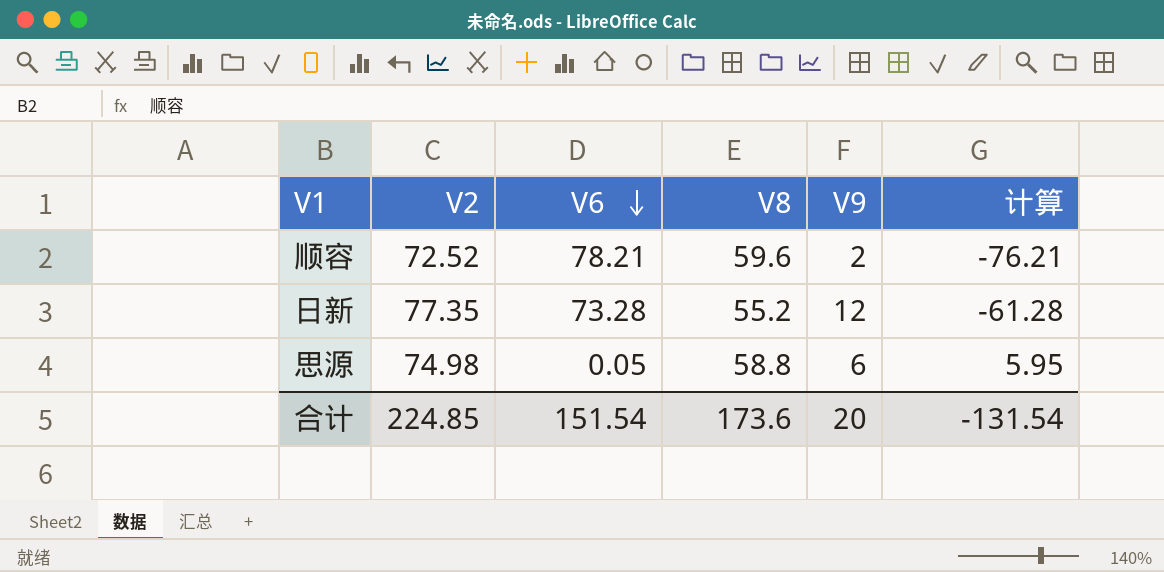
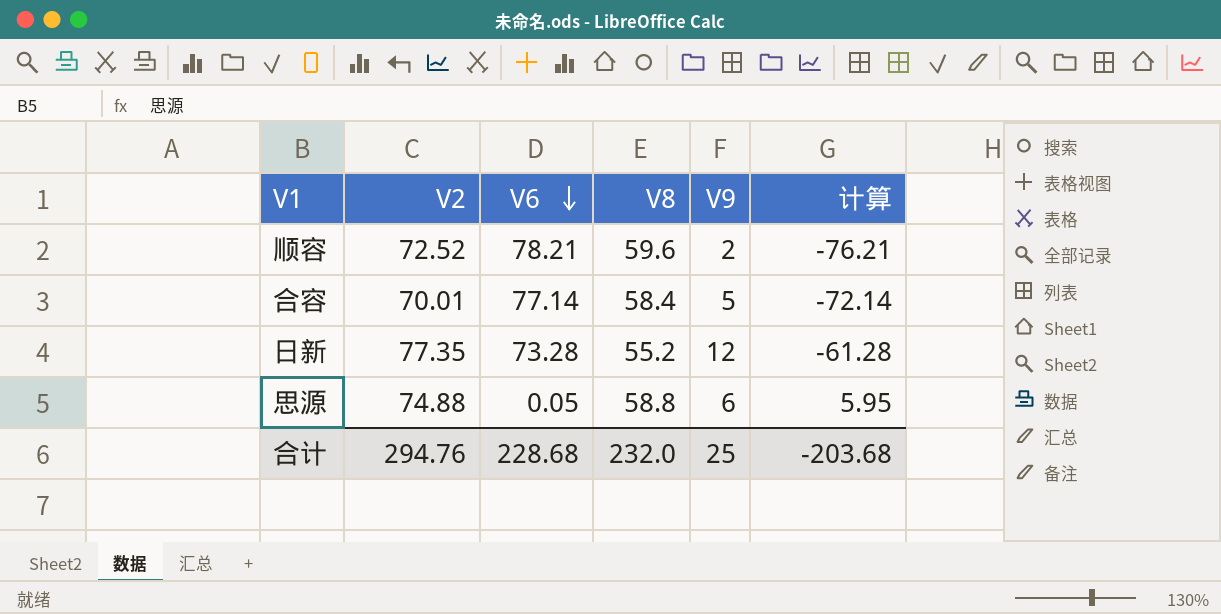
row 合容: none -> 70.01 | 77.14 | 58.4 | 5 | -72.14
思源 | V2: 74.98 -> 74.88
合计 | V2: 224.85 -> 294.76
合计 | V6: 151.54 -> 228.68
合计 | V8: 173.6 -> 232.0
合计 | V9: 20 -> 25
合计 | 计算: -131.54 -> -203.68

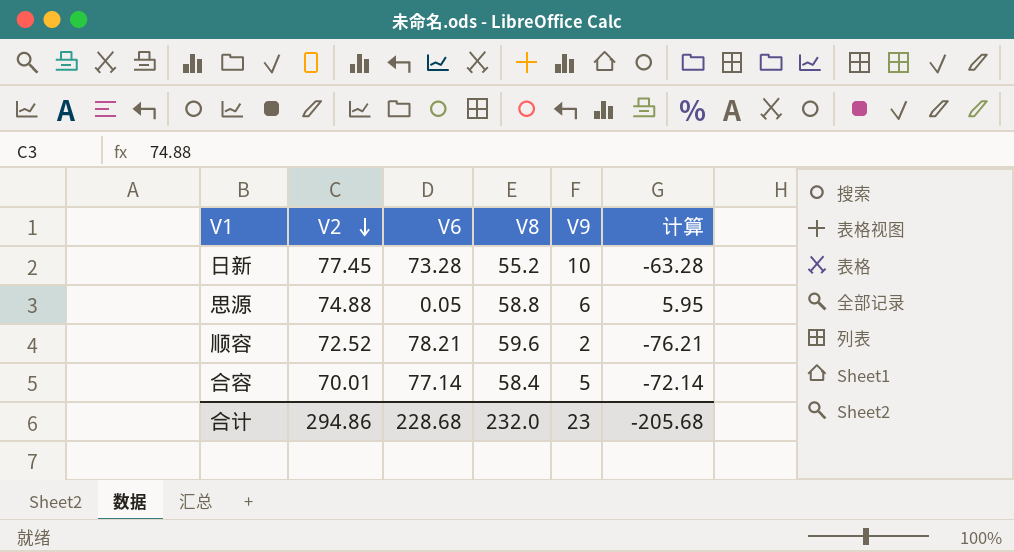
row order: V6 descending -> V2 descending
日新 | V2: 77.35 -> 77.45
日新 | V9: 12 -> 10
日新 | 计算: -61.28 -> -63.28
合计 | V2: 294.76 -> 294.86
合计 | V9: 25 -> 23
合计 | 计算: -203.68 -> -205.68

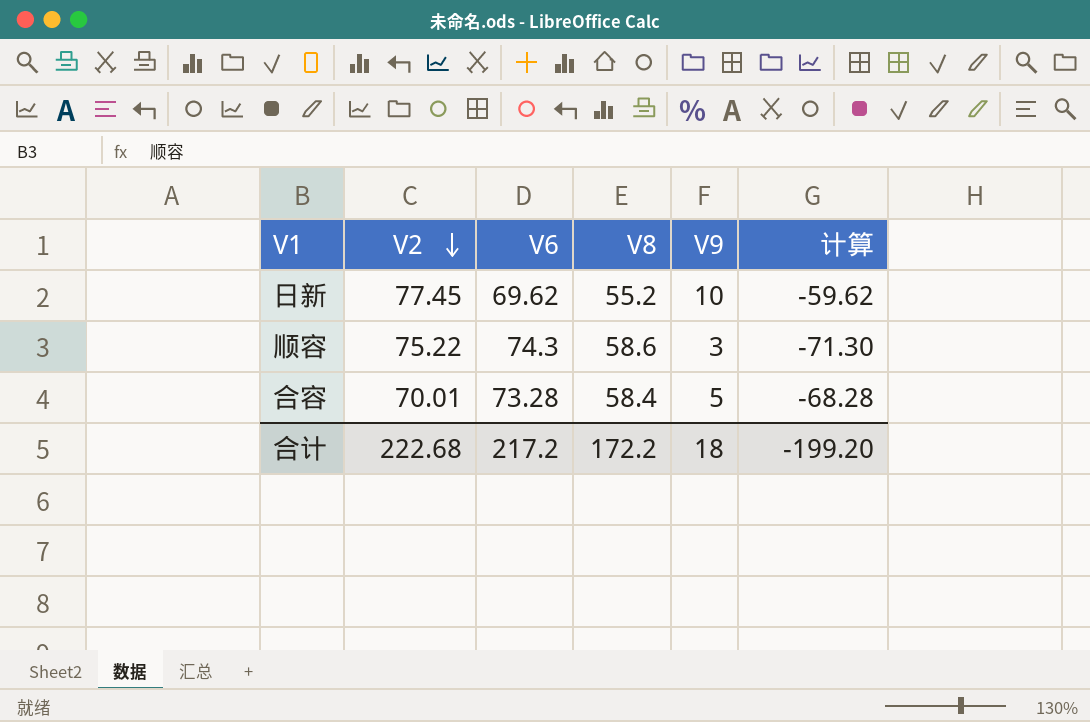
row 思源: 74.88 | 0.05 | 58.8 | 6 | 5.95 -> none
日新 | V6: 73.28 -> 69.62
日新 | 计算: -63.28 -> -59.62
顺容 | V2: 72.52 -> 75.22
顺容 | V6: 78.21 -> 74.3
顺容 | V8: 59.6 -> 58.6
顺容 | V9: 2 -> 3
顺容 | 计算: -76.21 -> -71.30
合容 | V6: 77.14 -> 73.28
合容 | 计算: -72.14 -> -68.28
合计 | V2: 294.86 -> 222.68
合计 | V6: 228.68 -> 217.2
合计 | V8: 232.0 -> 172.2
合计 | V9: 23 -> 18
合计 | 计算: -205.68 -> -199.20

